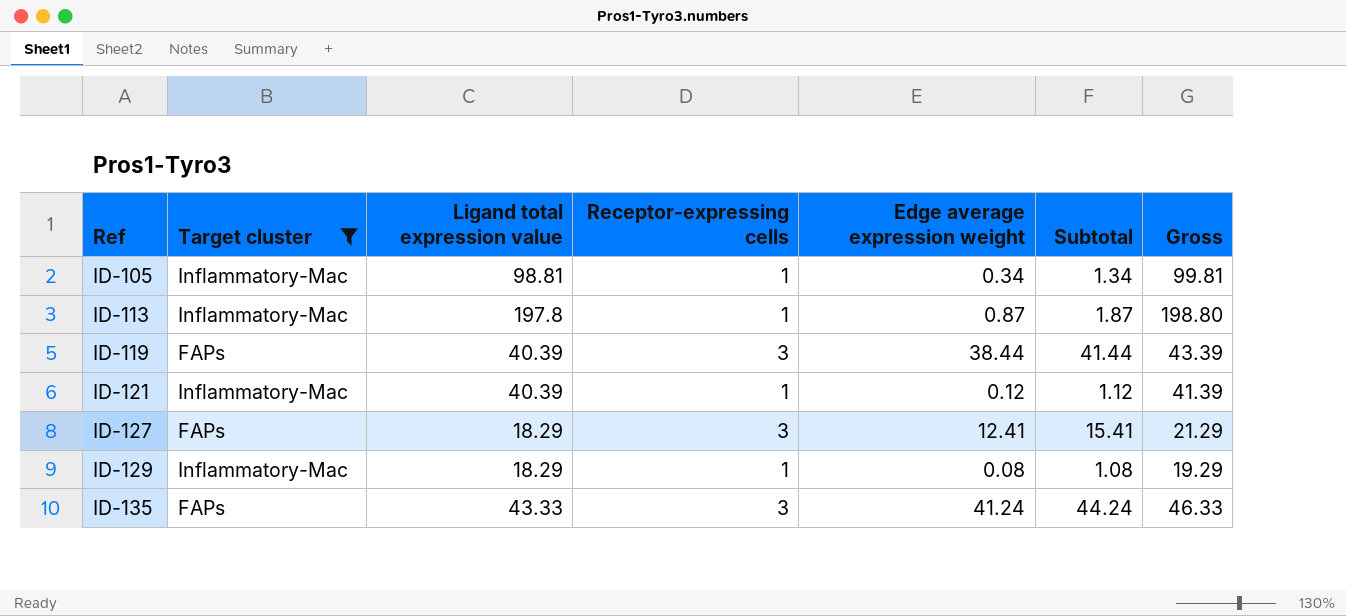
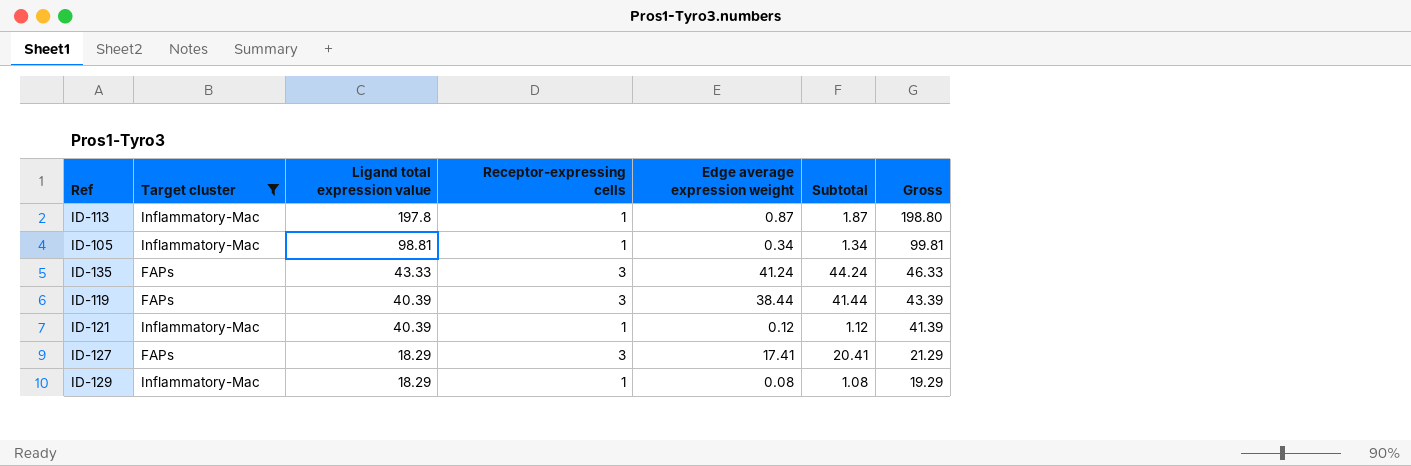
row order: Ref ascending -> Ligand total expression value descending
ID-127 | Edge average expression weight: 12.41 -> 17.41
ID-127 | Subtotal: 15.41 -> 20.41

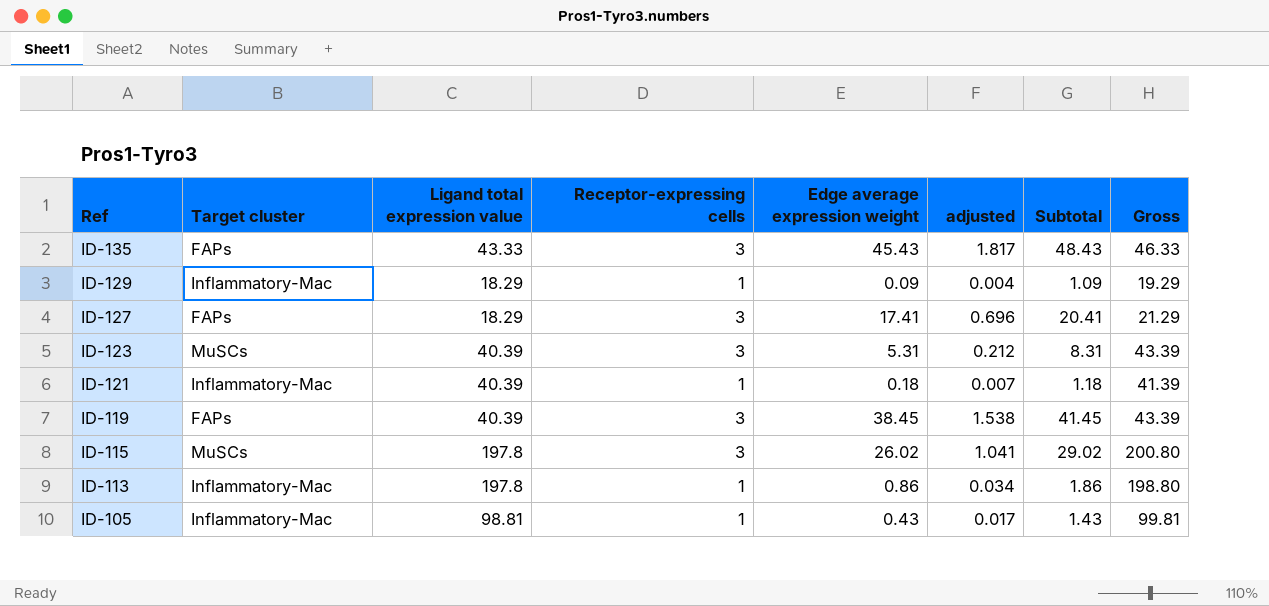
filter: Target cluster != MuSCs -> none
row order: Ligand total expression value descending -> Ref descending
column adjusted | formula: none -> [Edge average expression weight] * 0.04
ID-135 | Edge average expression weight: 41.24 -> 45.43
ID-135 | Subtotal: 44.24 -> 48.43
ID-129 | Edge average expression weight: 0.08 -> 0.09
ID-129 | Subtotal: 1.08 -> 1.09
ID-121 | Edge average expression weight: 0.12 -> 0.18
ID-121 | Subtotal: 1.12 -> 1.18
ID-119 | Edge average expression weight: 38.44 -> 38.45
ID-119 | Subtotal: 41.44 -> 41.45
ID-113 | Edge average expression weight: 0.87 -> 0.86
ID-113 | Subtotal: 1.87 -> 1.86
ID-105 | Edge average expression weight: 0.34 -> 0.43
ID-105 | Subtotal: 1.34 -> 1.43

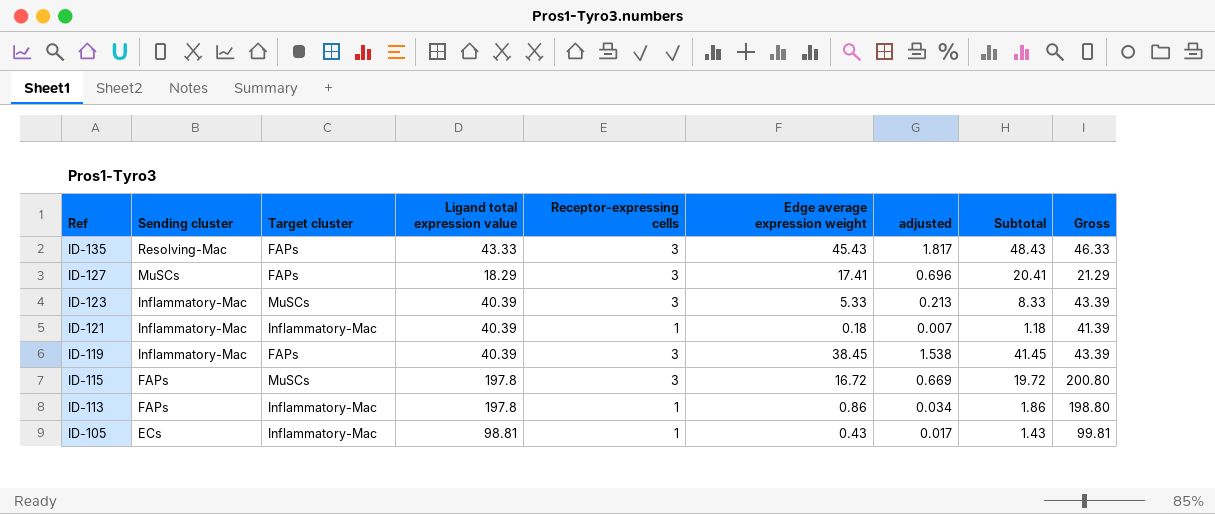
column Sending cluster | position: none -> 2
row ID-129: Inflammatory-Mac | 18.29 | 1 | 0.09 | 0.004 | 1.09 | 19.29 -> none
ID-123 | Edge average expression weight: 5.31 -> 5.33
ID-123 | adjusted: 0.212 -> 0.213
ID-123 | Subtotal: 8.31 -> 8.33
ID-115 | Edge average expression weight: 26.02 -> 16.72
ID-115 | adjusted: 1.041 -> 0.669
ID-115 | Subtotal: 29.02 -> 19.72

